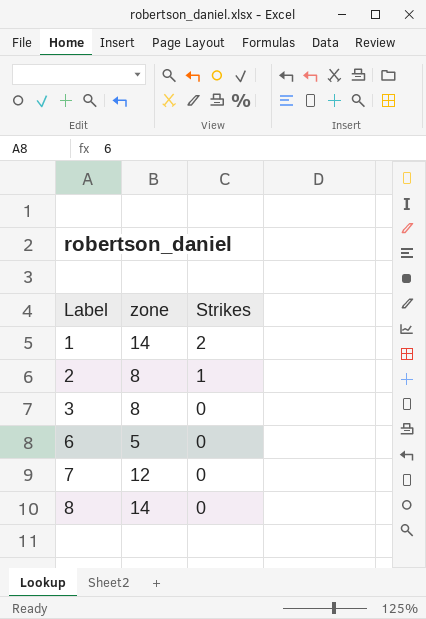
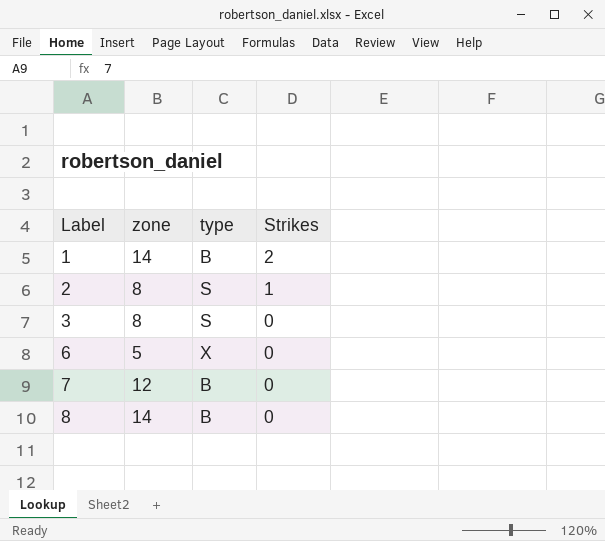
column type | position: none -> 3

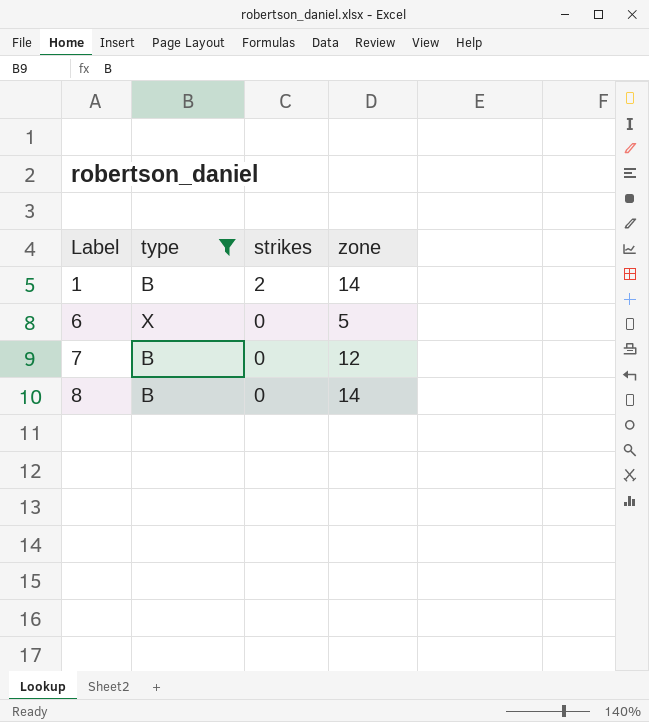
filter: none -> type != S
column name: Strikes -> strikes
column zone | position: 2 -> 4

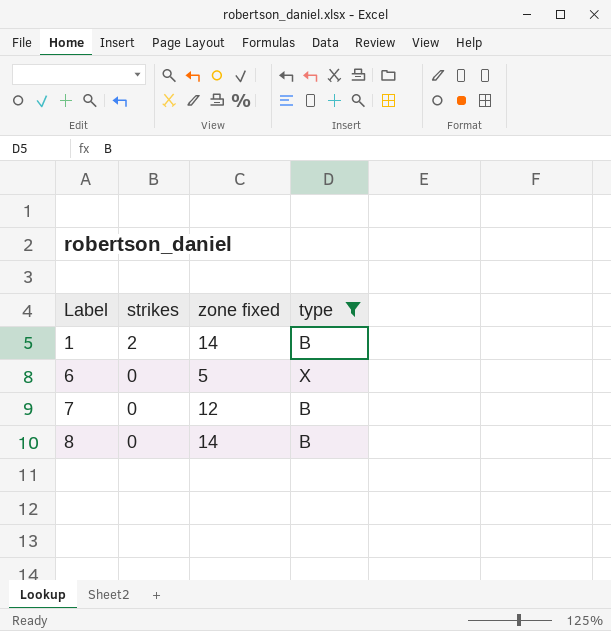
column name: zone -> zone fixed
column type | position: 2 -> 4

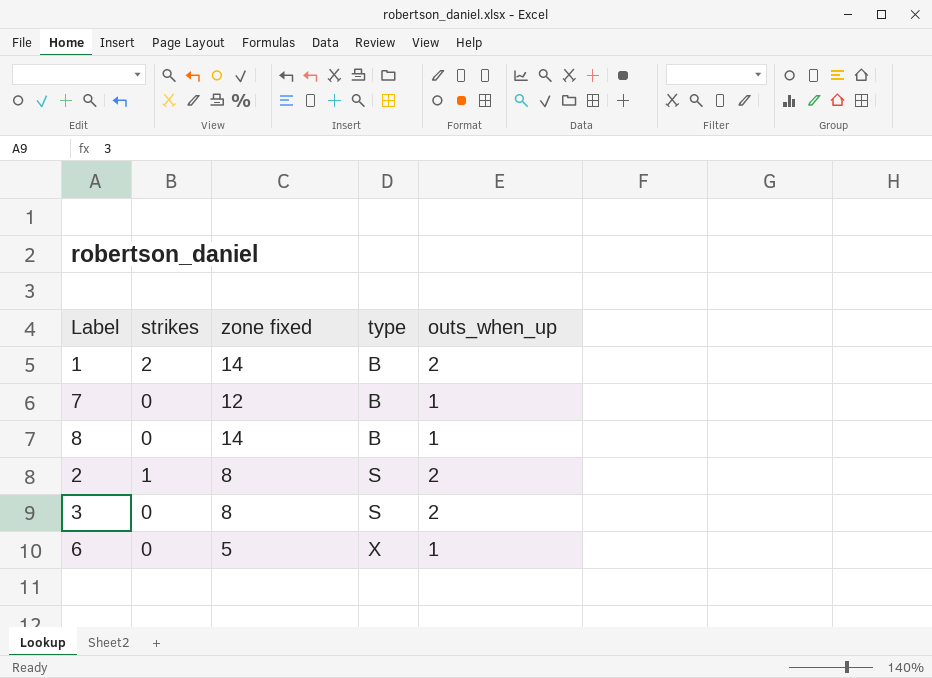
filter: type != S -> none
row order: Label ascending -> type ascending
column outs_when_up | position: none -> 5

